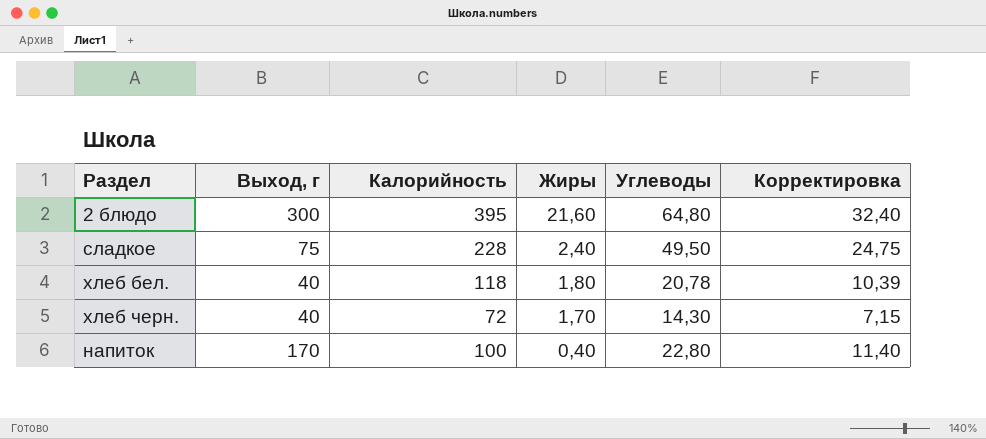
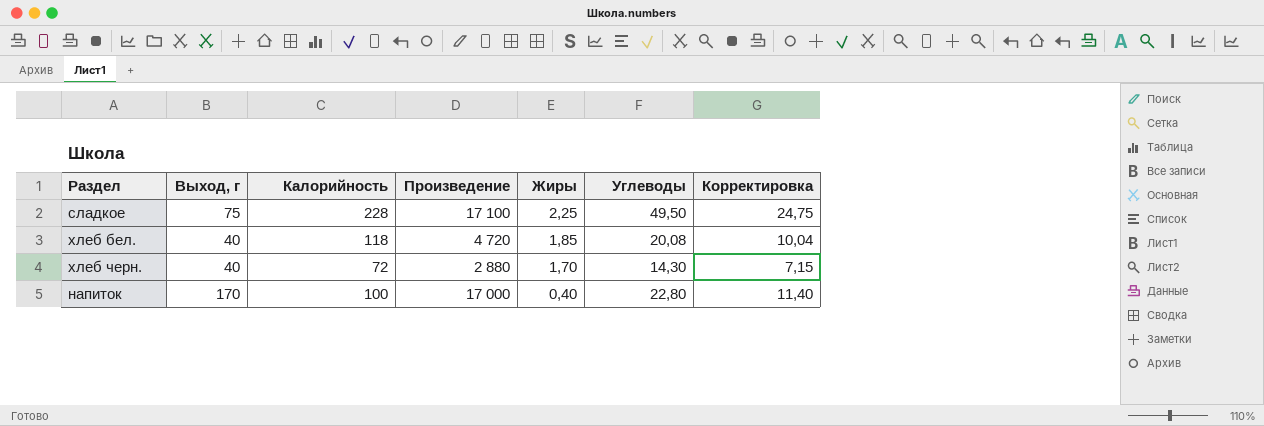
column Произведение | formula: none -> [Выход, г] * [Калорийность]
row 2 блюдо: 300 | 395 | 21,60 | 64,80 | 32,40 -> none
сладкое | Жиры: 2,40 -> 2,25
хлеб бел. | Жиры: 1,80 -> 1,85
хлеб бел. | Углеводы: 20,78 -> 20,08
хлеб бел. | Корректировка: 10,39 -> 10,04

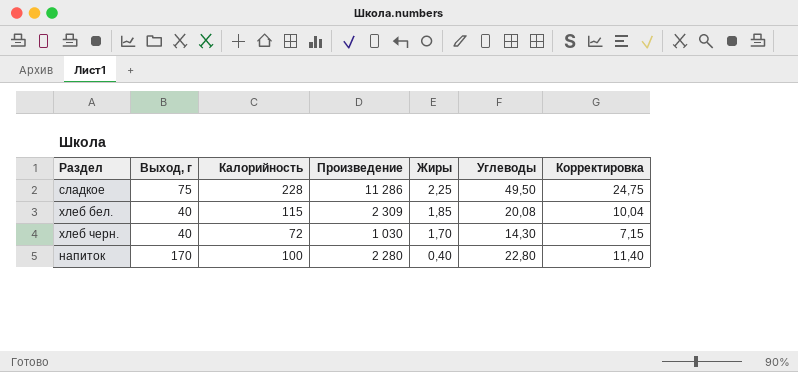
column Произведение | formula: [Выход, г] * [Калорийность] -> [Калорийность] * [Углеводы]
хлеб бел. | Калорийность: 118 -> 115

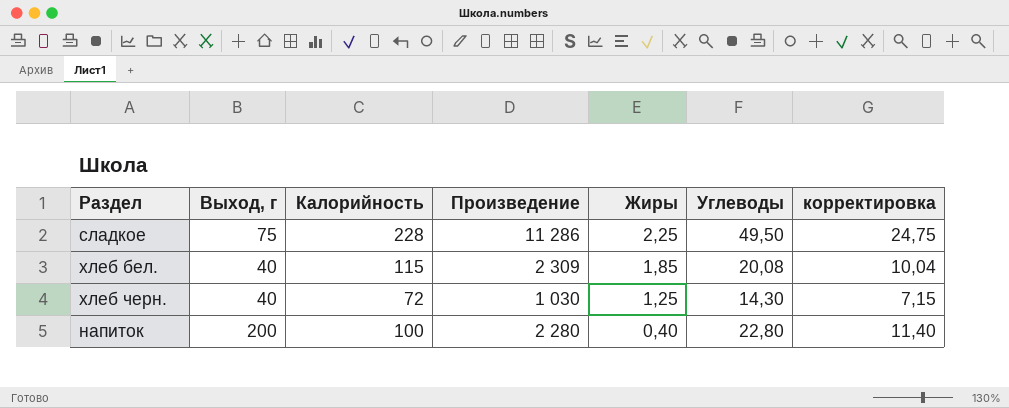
column name: Корректировка -> корректировка
хлеб черн. | Жиры: 1,70 -> 1,25
напиток | Выход, г: 170 -> 200

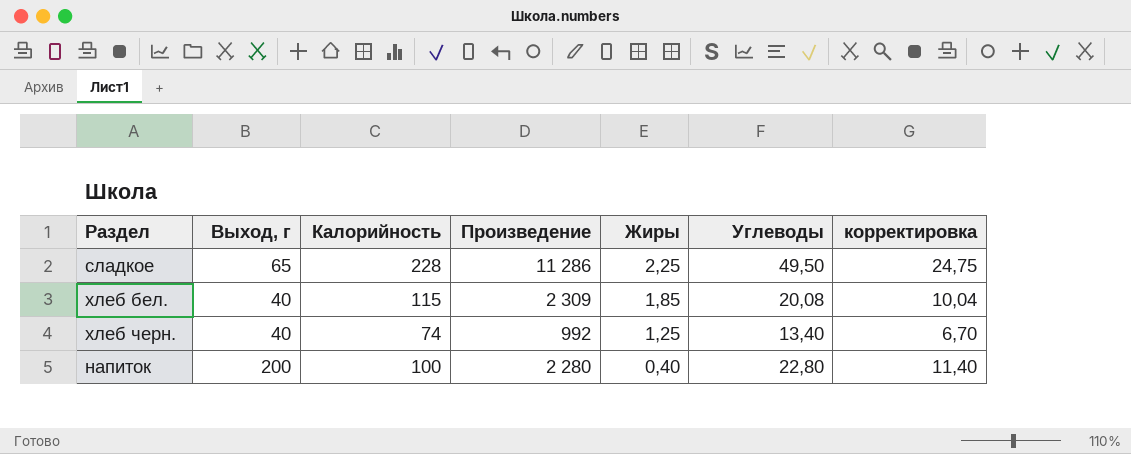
сладкое | Выход, г: 75 -> 65
хлеб черн. | Калорийность: 72 -> 74
хлеб черн. | Произведение: 1 030 -> 992
хлеб черн. | Углеводы: 14,30 -> 13,40
хлеб черн. | корректировка: 7,15 -> 6,70

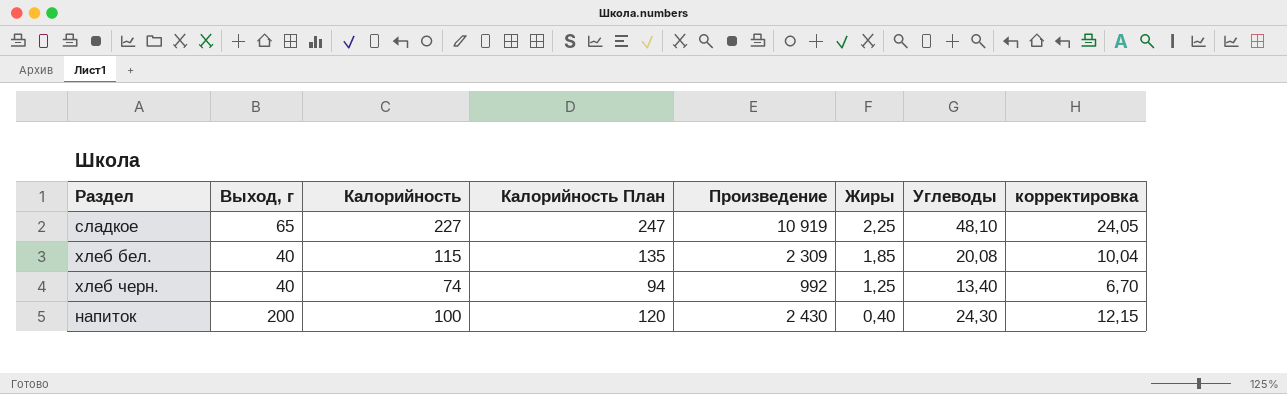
column Калорийность План | formula: none -> [Калорийность] + 20
сладкое | Калорийность: 228 -> 227
сладкое | Произведение: 11 286 -> 10 919
сладкое | Углеводы: 49,50 -> 48,10
сладкое | корректировка: 24,75 -> 24,05
напиток | Произведение: 2 280 -> 2 430
напиток | Углеводы: 22,80 -> 24,30
напиток | корректировка: 11,40 -> 12,15

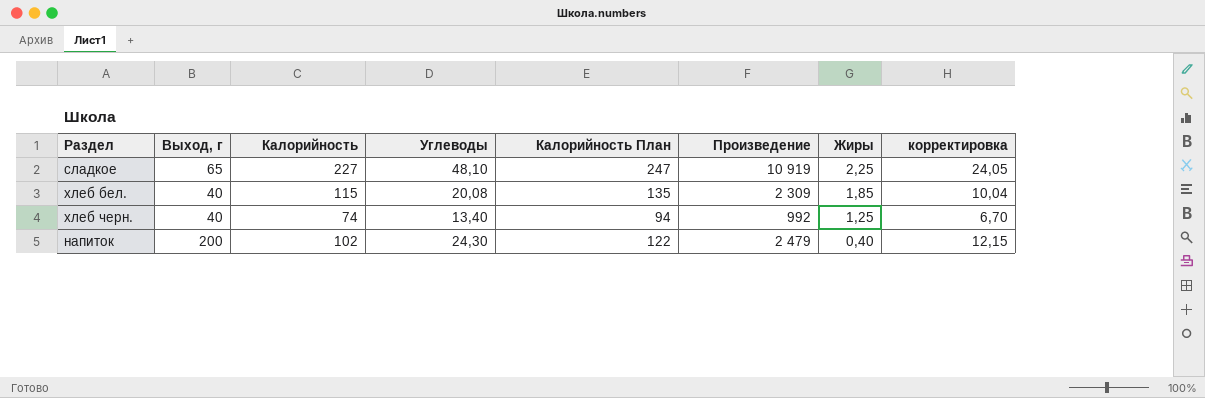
column Углеводы | position: 7 -> 4
напиток | Калорийность: 100 -> 102
напиток | Калорийность План: 120 -> 122
напиток | Произведение: 2 430 -> 2 479

